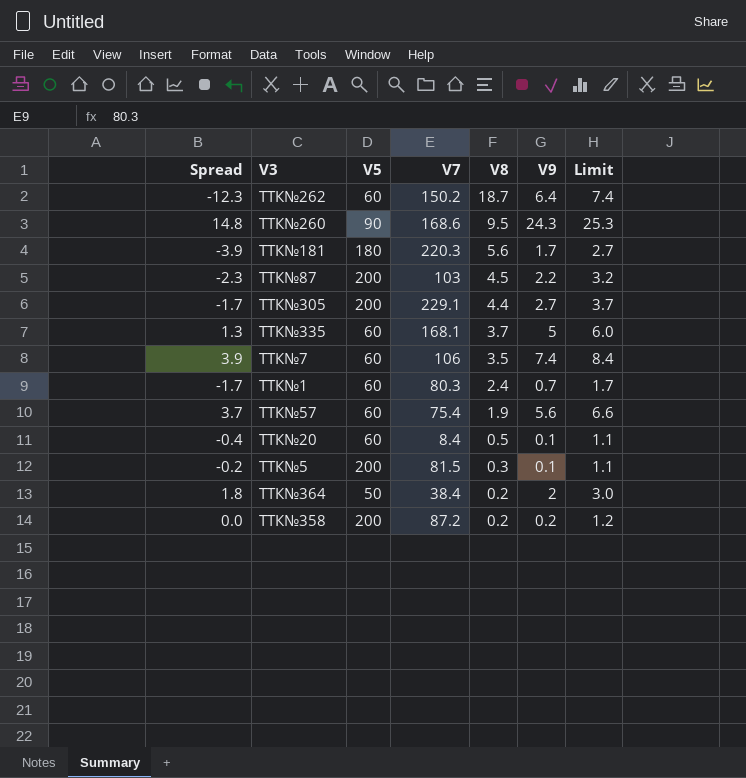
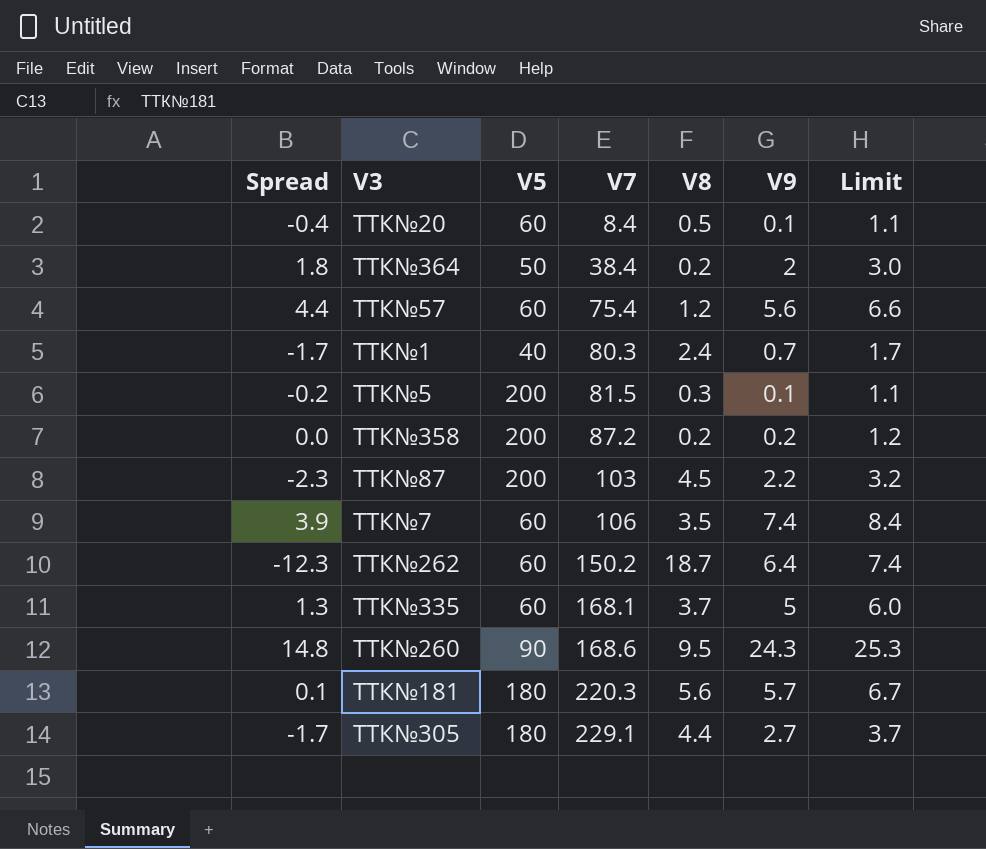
row order: V8 descending -> V7 ascending
ТТК№57 | Spread: 3.7 -> 4.4
ТТК№57 | V8: 1.9 -> 1.2
ТТК№1 | V5: 60 -> 40
ТТК№181 | Spread: -3.9 -> 0.1
ТТК№181 | V9: 1.7 -> 5.7
ТТК№181 | Limit: 2.7 -> 6.7
ТТК№305 | V5: 200 -> 180

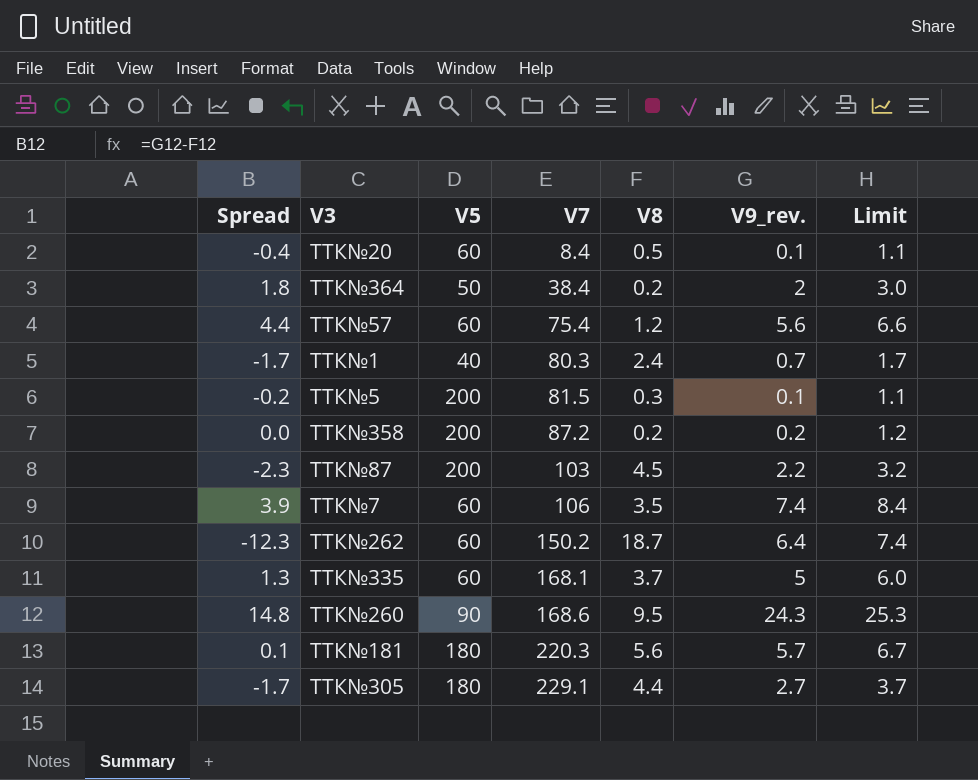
column name: V9 -> V9_rev.

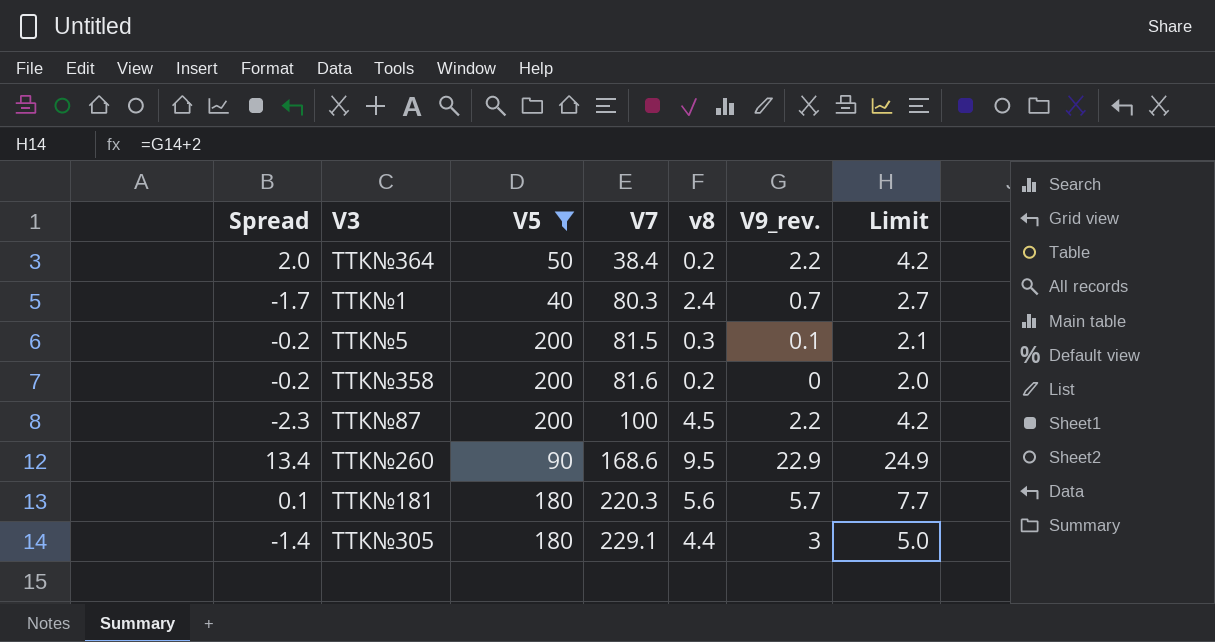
filter: none -> V5 != 60
column name: V8 -> v8
column Limit | formula: [V9_rev.] + 1 -> [V9_rev.] + 2
ТТК№364 | Spread: 1.8 -> 2.0
ТТК№364 | V9_rev.: 2 -> 2.2
ТТК№358 | Spread: 0.0 -> -0.2
ТТК№358 | V7: 87.2 -> 81.6
ТТК№358 | V9_rev.: 0.2 -> 0
ТТК№87 | V7: 103 -> 100
ТТК№260 | Spread: 14.8 -> 13.4
ТТК№260 | V9_rev.: 24.3 -> 22.9
ТТК№305 | Spread: -1.7 -> -1.4
ТТК№305 | V9_rev.: 2.7 -> 3

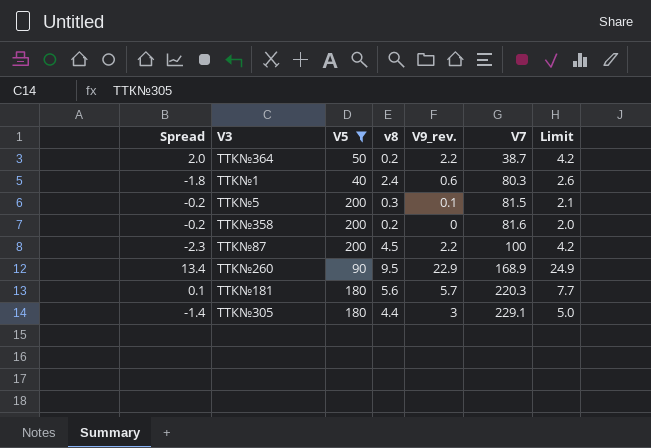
column V7 | position: 4 -> 6
ТТК№364 | V7: 38.4 -> 38.7
ТТК№1 | Spread: -1.7 -> -1.8
ТТК№1 | V9_rev.: 0.7 -> 0.6
ТТК№1 | Limit: 2.7 -> 2.6
ТТК№260 | V7: 168.6 -> 168.9

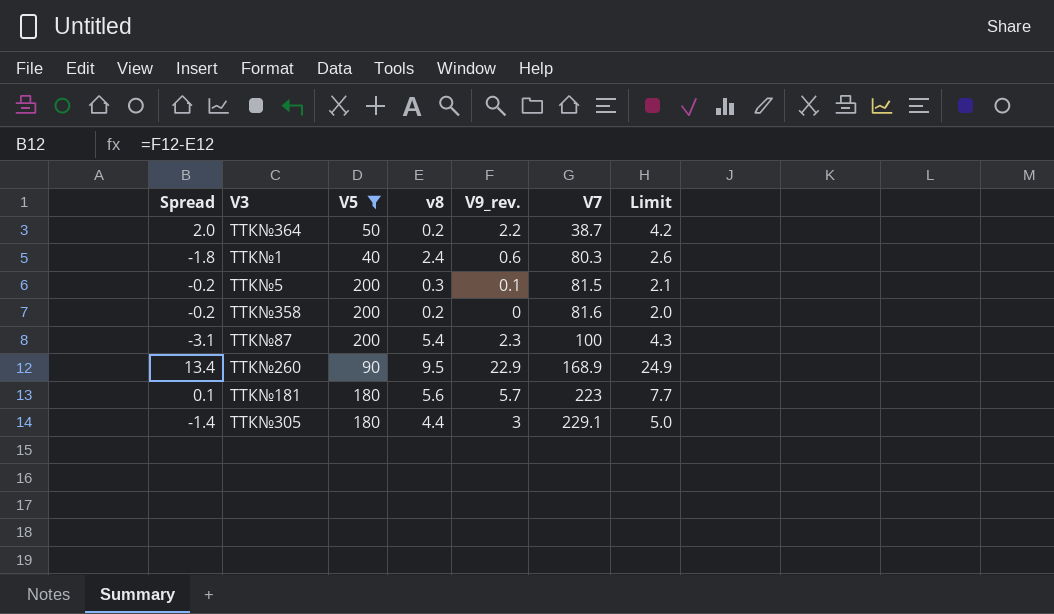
ТТК№87 | Spread: -2.3 -> -3.1
ТТК№87 | v8: 4.5 -> 5.4
ТТК№87 | V9_rev.: 2.2 -> 2.3
ТТК№87 | Limit: 4.2 -> 4.3
ТТК№181 | V7: 220.3 -> 223

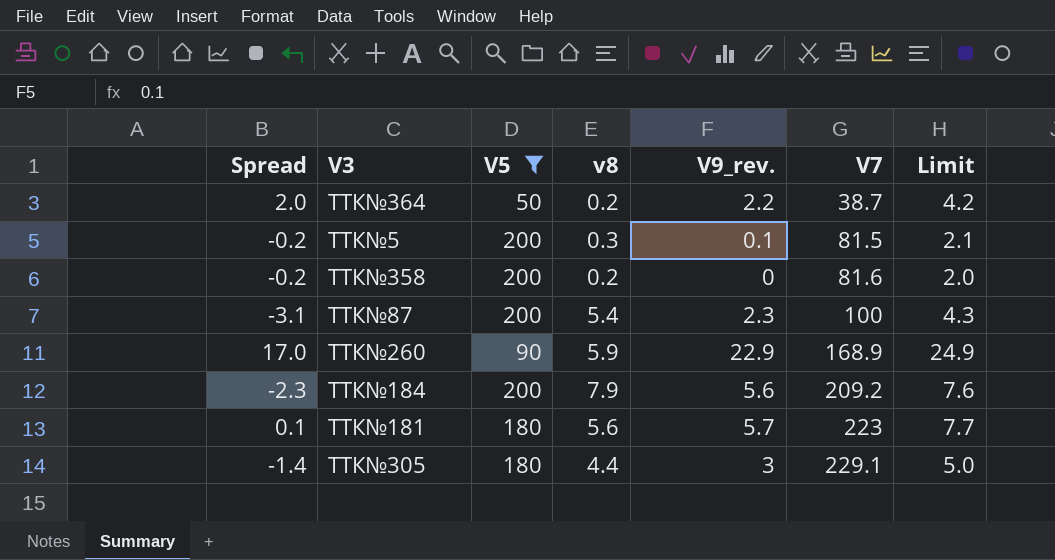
row ТТК№1: -1.8 | 40 | 2.4 | 0.6 | 80.3 | 2.6 -> none
ТТК№260 | Spread: 13.4 -> 17.0
ТТК№260 | v8: 9.5 -> 5.9
row ТТК№184: none -> -2.3 | 200 | 7.9 | 5.6 | 209.2 | 7.6

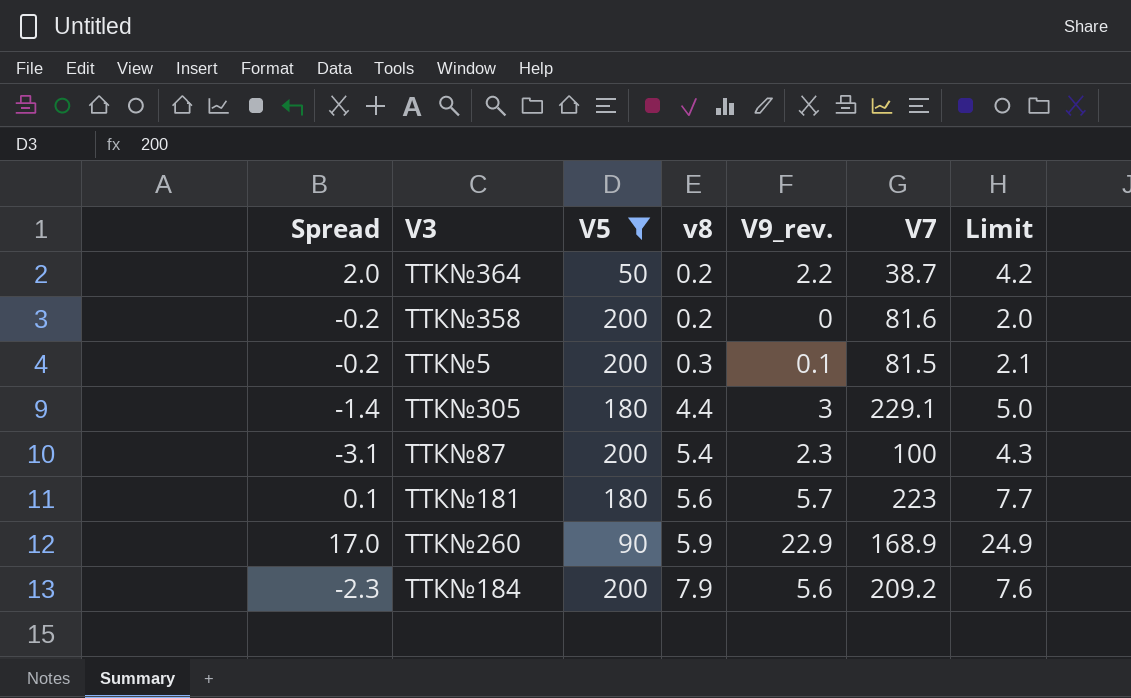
row order: V7 ascending -> v8 ascending

